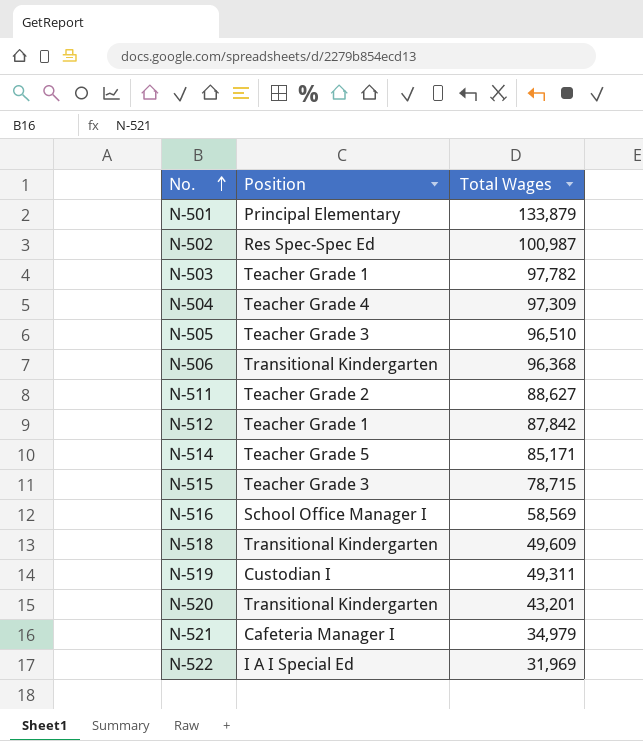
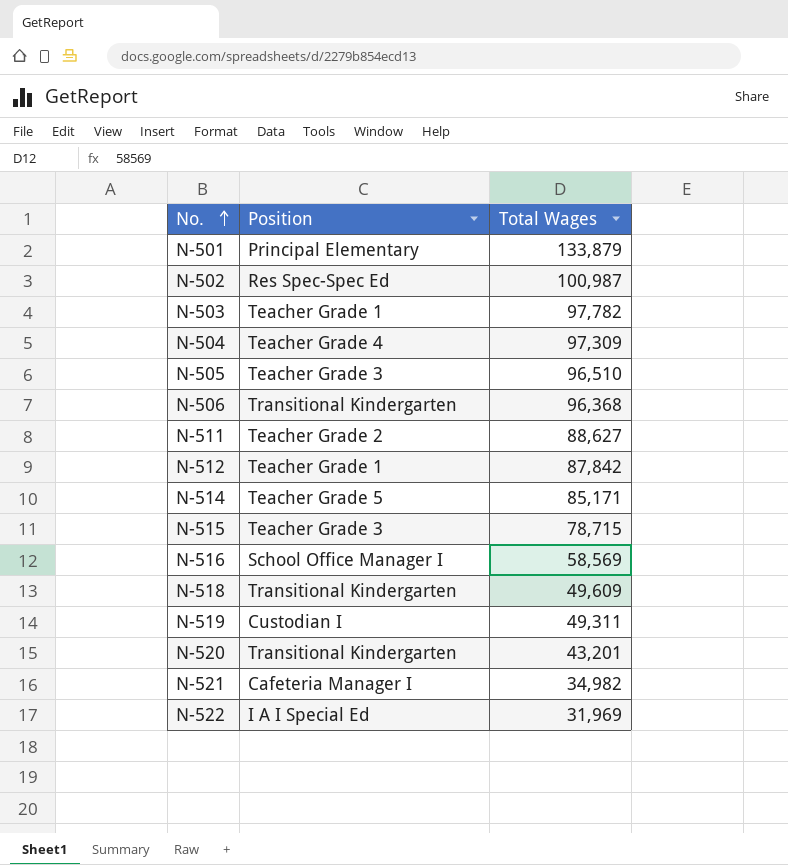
N-521 | Total Wages: 34,979 -> 34,982

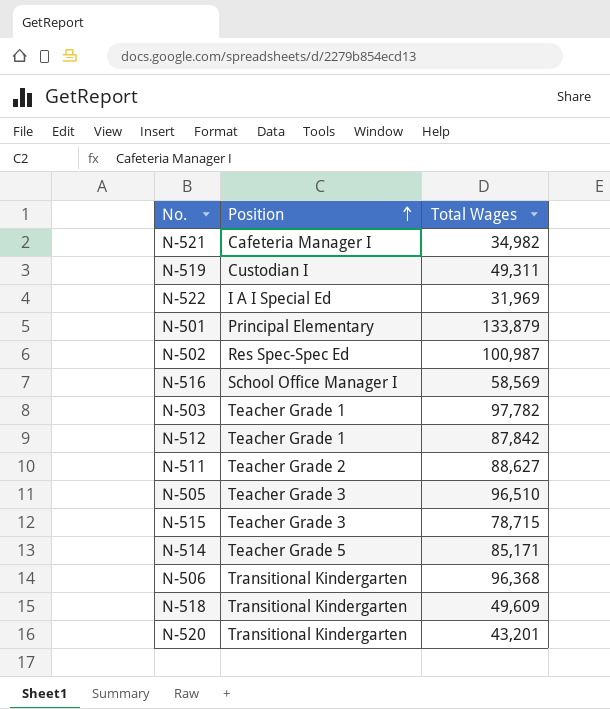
row order: No. ascending -> Position ascending
row N-504: Teacher Grade 4 | 97,309 -> none

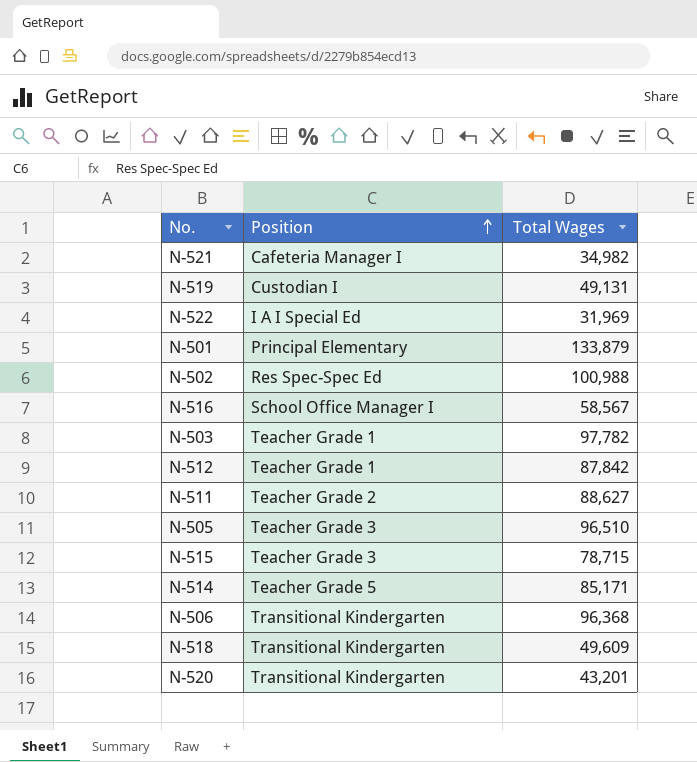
N-519 | Total Wages: 49,311 -> 49,131
N-502 | Total Wages: 100,987 -> 100,988
N-516 | Total Wages: 58,569 -> 58,567

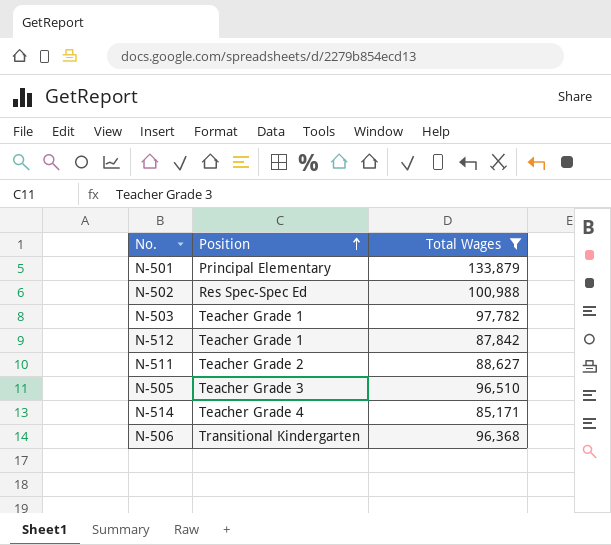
filter: none -> Total Wages >= 85,171
N-514 | Position: Teacher Grade 5 -> Teacher Grade 4

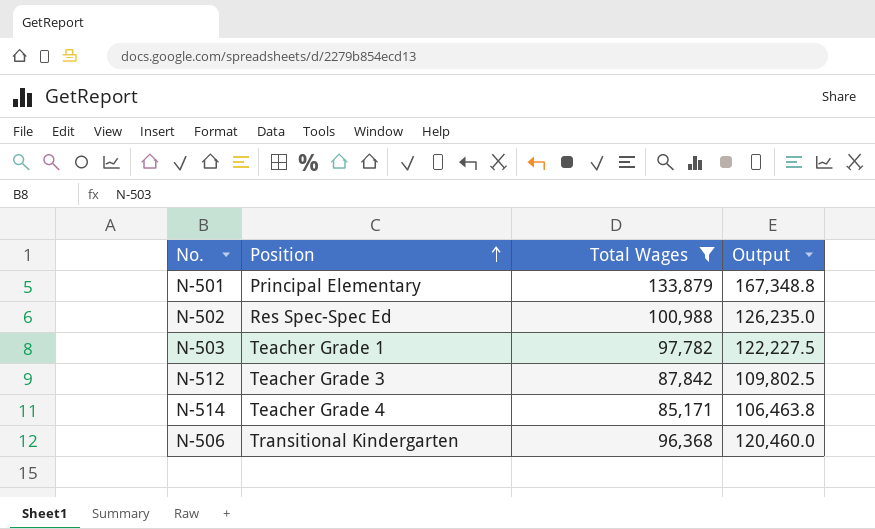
column Output | formula: none -> [Total Wages] * 1.25
row N-511: Teacher Grade 2 | 88,627 -> none
row N-505: Teacher Grade 3 | 96,510 -> none
N-512 | Position: Teacher Grade 1 -> Teacher Grade 3

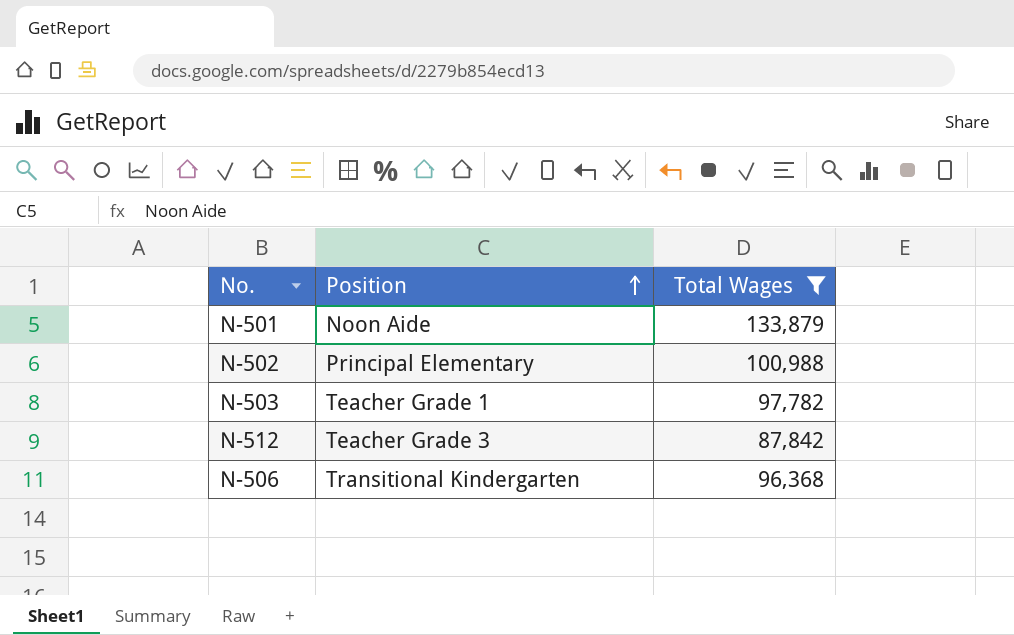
column Output | formula: [Total Wages] * 1.25 -> none
row N-514: Teacher Grade 4 | 85,171 | 106,463.8 -> none
N-501 | Position: Principal Elementary -> Noon Aide
N-502 | Position: Res Spec-Spec Ed -> Principal Elementary

